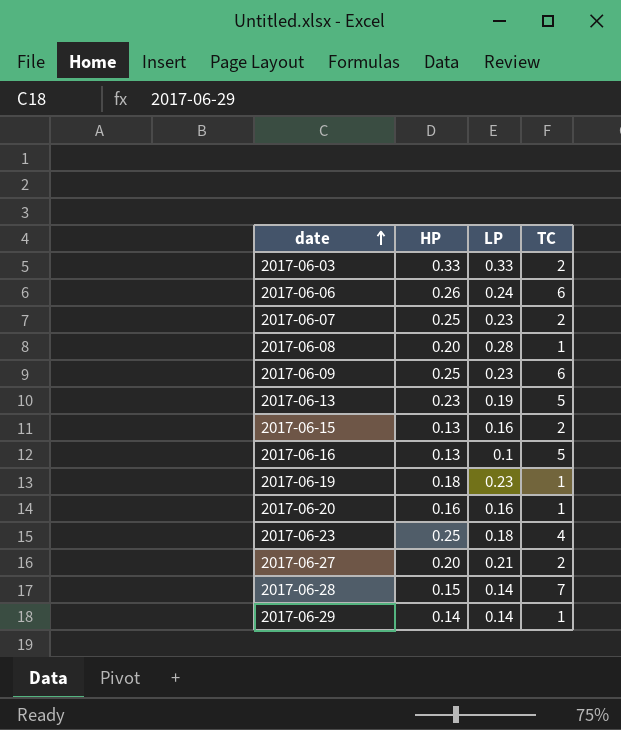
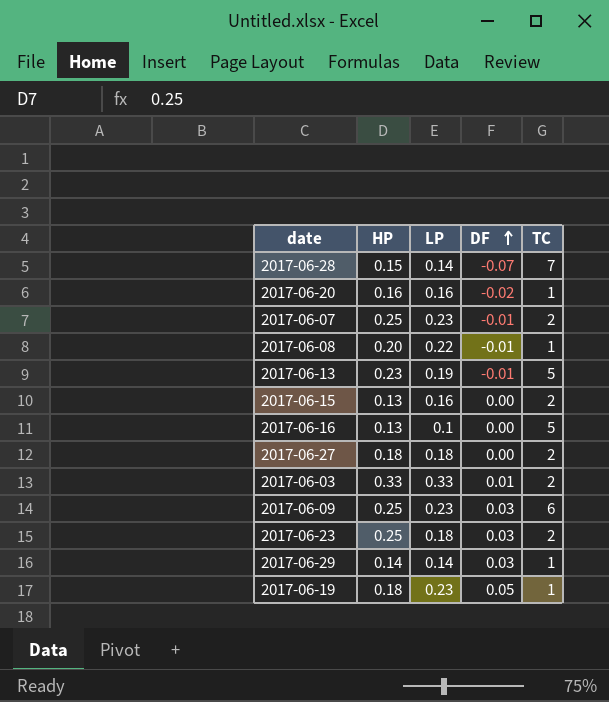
row order: date ascending -> DF ascending
column DF | position: none -> 4
row 2017-06-06: 0.26 | 0.24 | 6 -> none
2017-06-08 | LP: 0.28 -> 0.22
2017-06-27 | HP: 0.20 -> 0.18
2017-06-27 | LP: 0.21 -> 0.18
2017-06-23 | TC: 4 -> 2

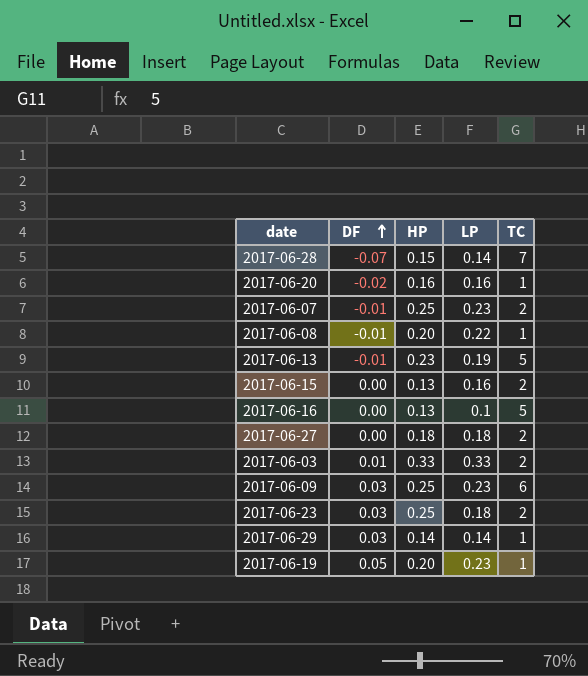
column DF | position: 4 -> 2
2017-06-19 | HP: 0.18 -> 0.20

